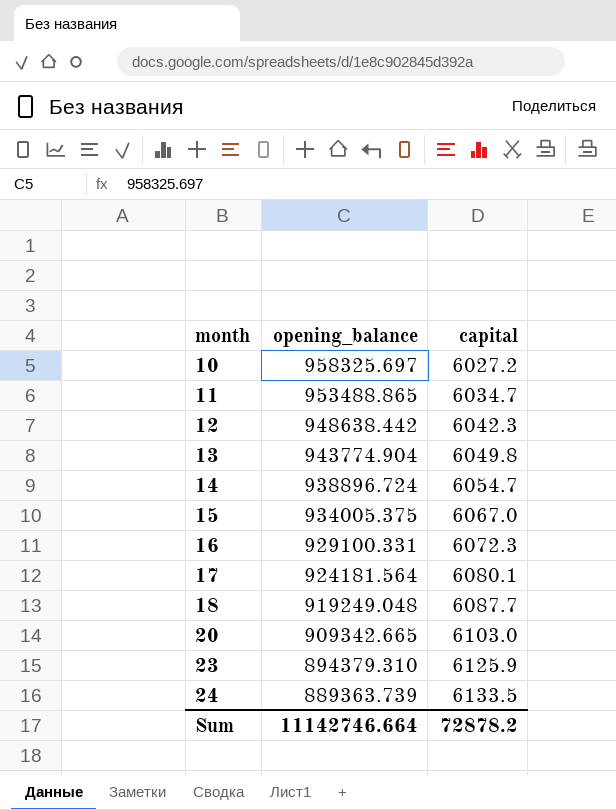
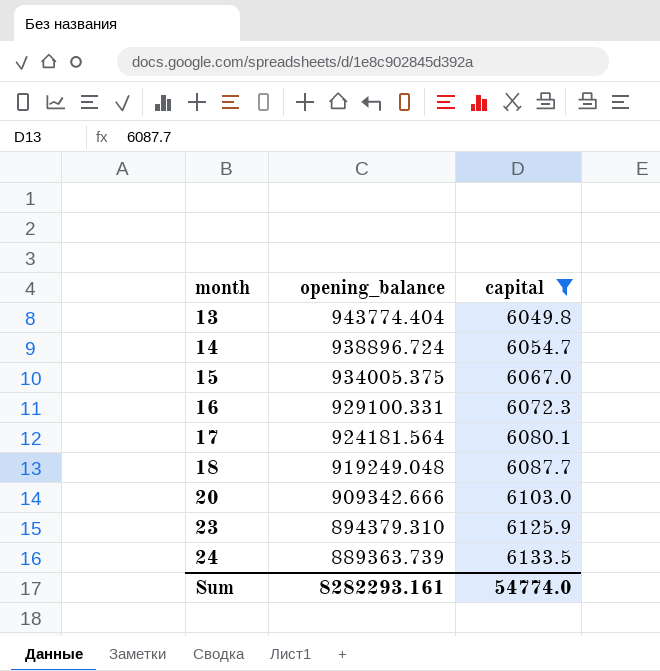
filter: none -> capital >= 6049.8
13 | opening_balance: 943774.904 -> 943774.404
20 | opening_balance: 909342.665 -> 909342.666
Sum | opening_balance: 11142746.664 -> 8282293.161
Sum | capital: 72878.2 -> 54774.0

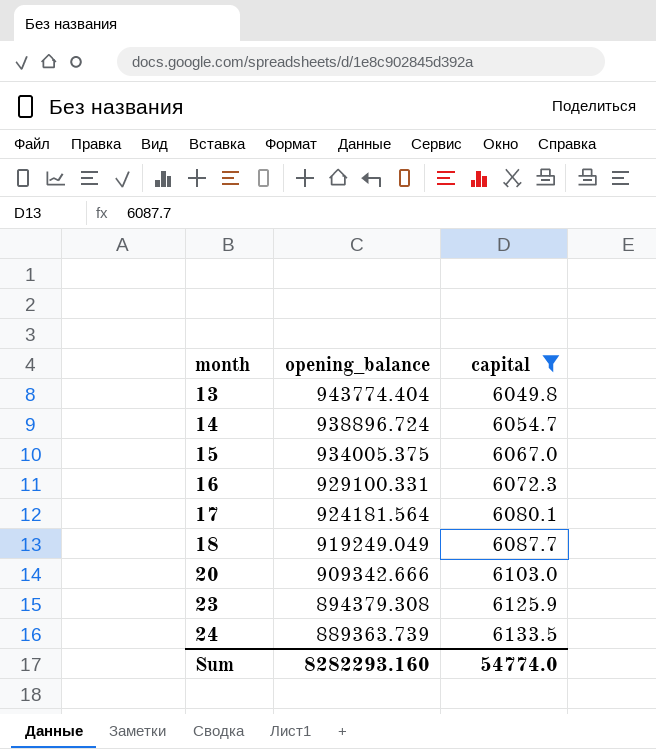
18 | opening_balance: 919249.048 -> 919249.049
23 | opening_balance: 894379.310 -> 894379.308
Sum | opening_balance: 8282293.161 -> 8282293.160

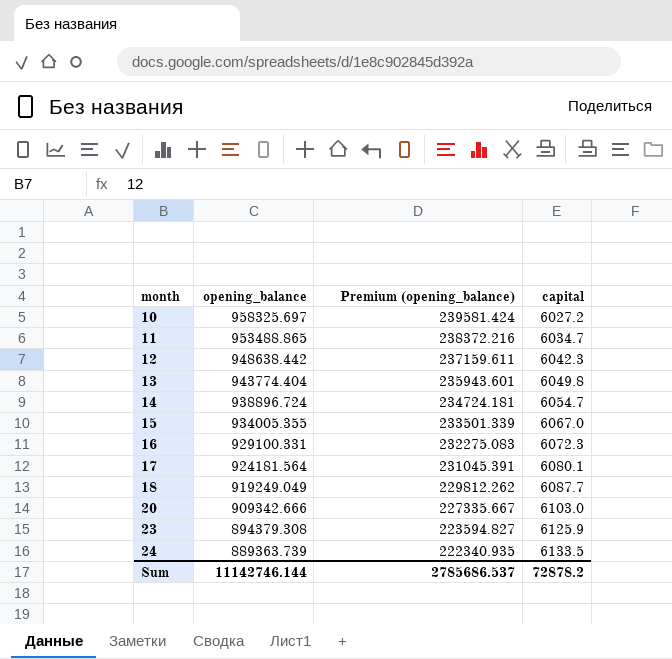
filter: capital >= 6049.8 -> none
column Premium (opening_balance) | formula: none -> [opening_balance] * 0.25
15 | opening_balance: 934005.375 -> 934005.355
Sum | opening_balance: 8282293.160 -> 11142746.144
Sum | capital: 54774.0 -> 72878.2

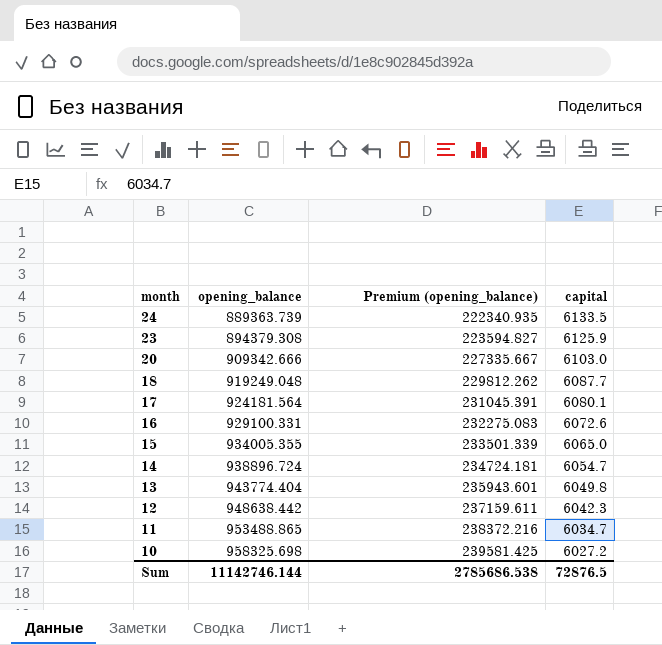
row order: month ascending -> month descending
18 | opening_balance: 919249.049 -> 919249.048
16 | capital: 6072.3 -> 6072.6
15 | capital: 6067.0 -> 6065.0
10 | opening_balance: 958325.697 -> 958325.698
10 | Premium (opening_balance): 239581.424 -> 239581.425
Sum | Premium (opening_balance): 2785686.537 -> 2785686.538
Sum | capital: 72878.2 -> 72876.5

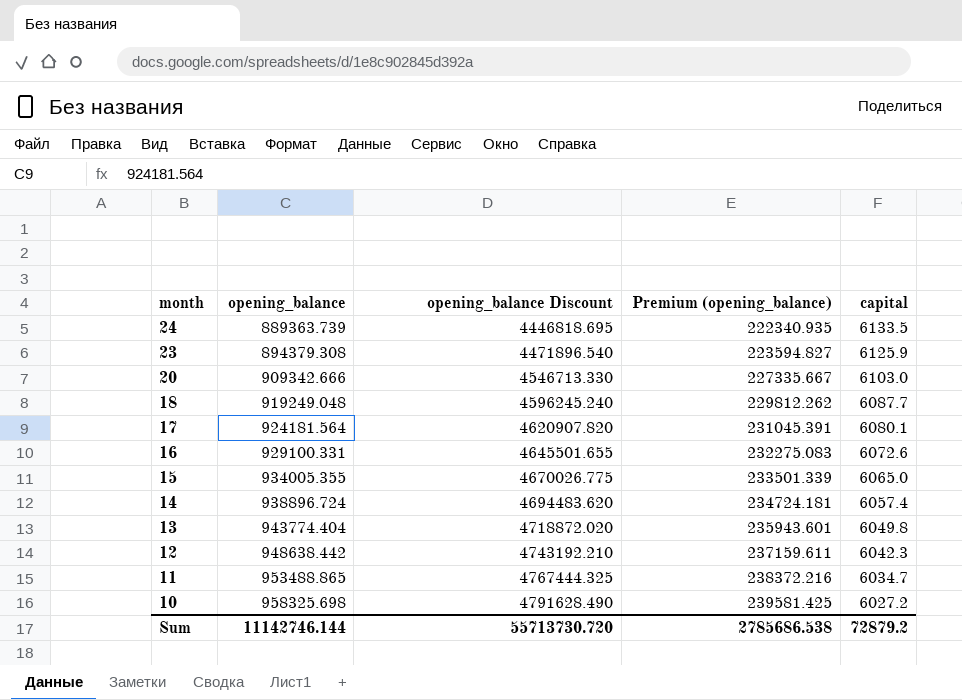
column opening_balance Discount | formula: none -> [opening_balance] * 5
14 | capital: 6054.7 -> 6057.4
Sum | capital: 72876.5 -> 72879.2

